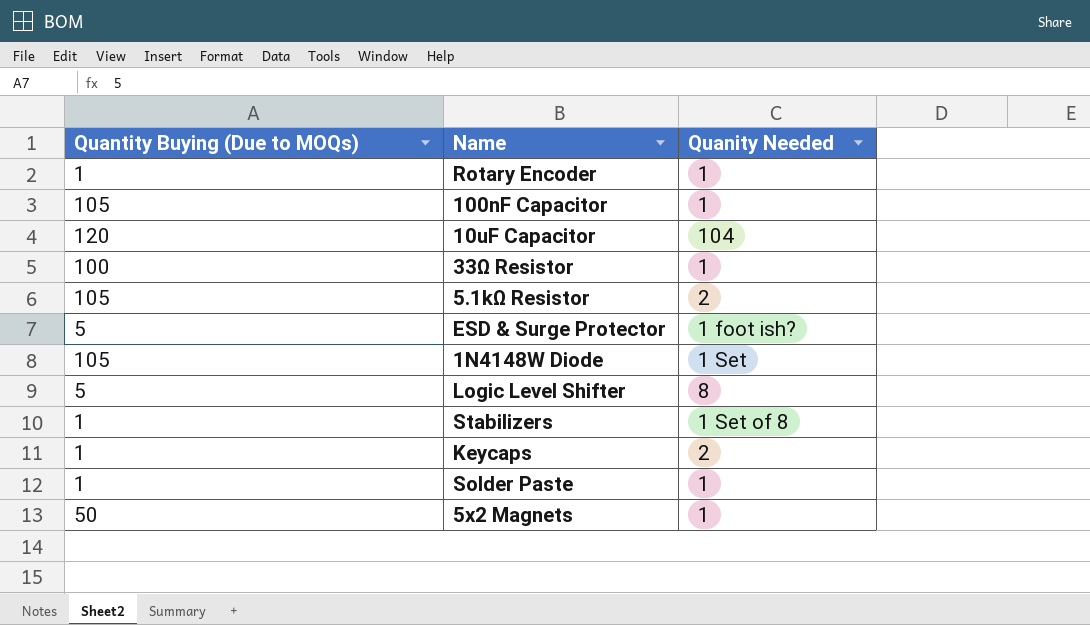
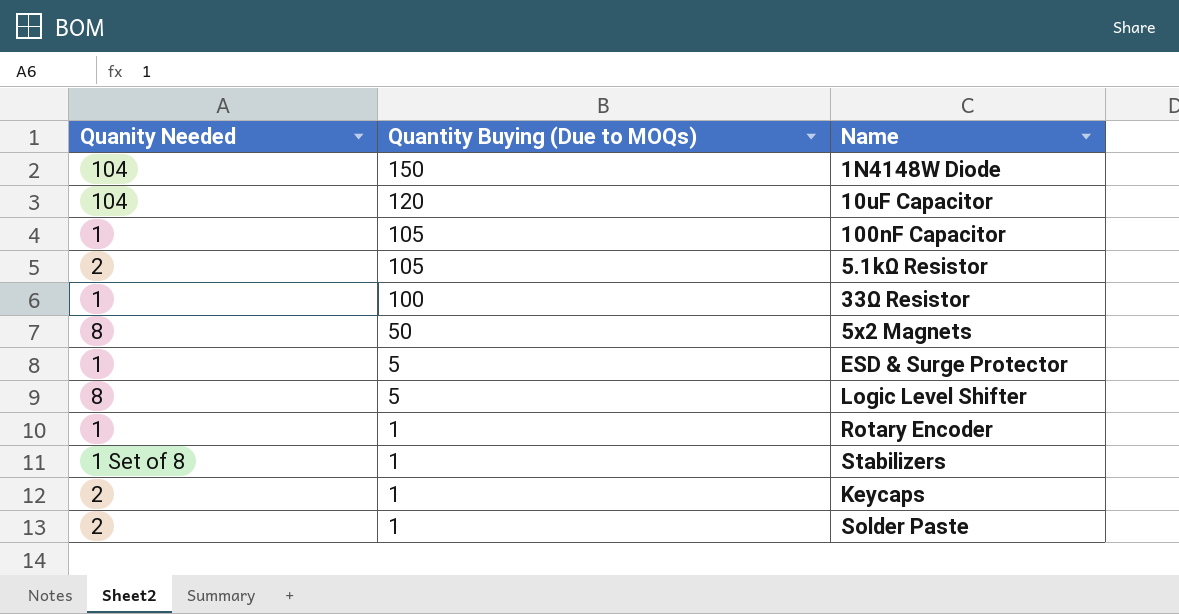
row order: none -> Quantity Buying (Due to MOQs) descending
column Quanity Needed | position: 3 -> 1
1N4148W Diode | Quanity Needed: 1 Set -> 104
1N4148W Diode | Quantity Buying (Due to MOQs): 105 -> 150
5x2 Magnets | Quanity Needed: 1 -> 8
ESD & Surge Protector | Quanity Needed: 1 foot ish? -> 1
Solder Paste | Quanity Needed: 1 -> 2

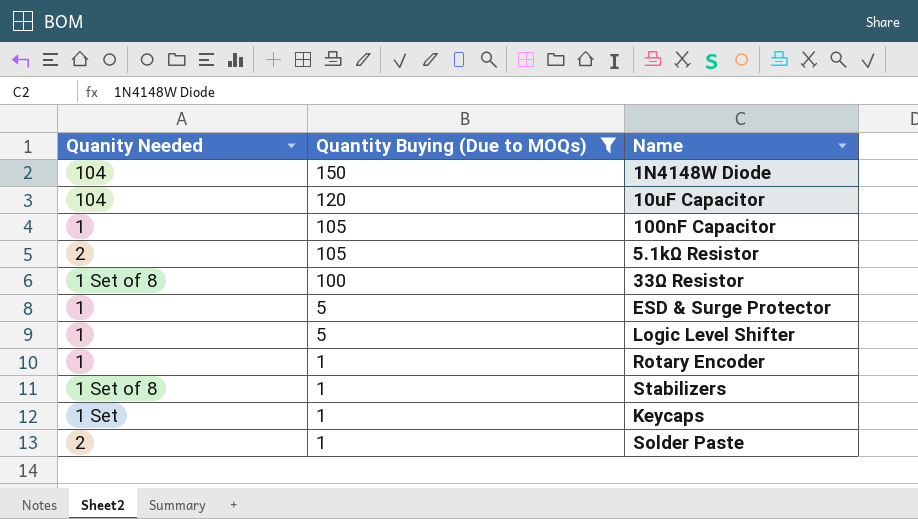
filter: none -> Quantity Buying (Due to MOQs) != 50
33Ω Resistor | Quanity Needed: 1 -> 1 Set of 8
Logic Level Shifter | Quanity Needed: 8 -> 1
Keycaps | Quanity Needed: 2 -> 1 Set

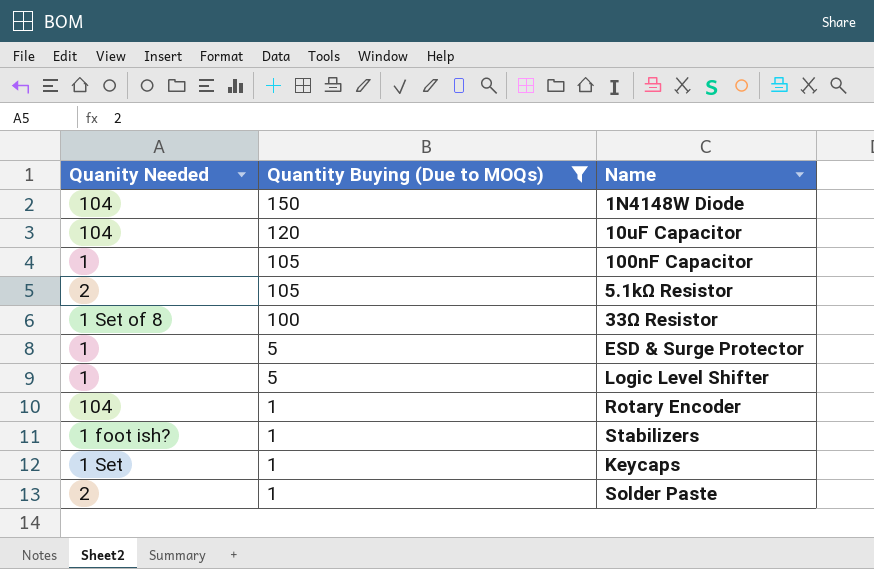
Rotary Encoder | Quanity Needed: 1 -> 104
Stabilizers | Quanity Needed: 1 Set of 8 -> 1 foot ish?

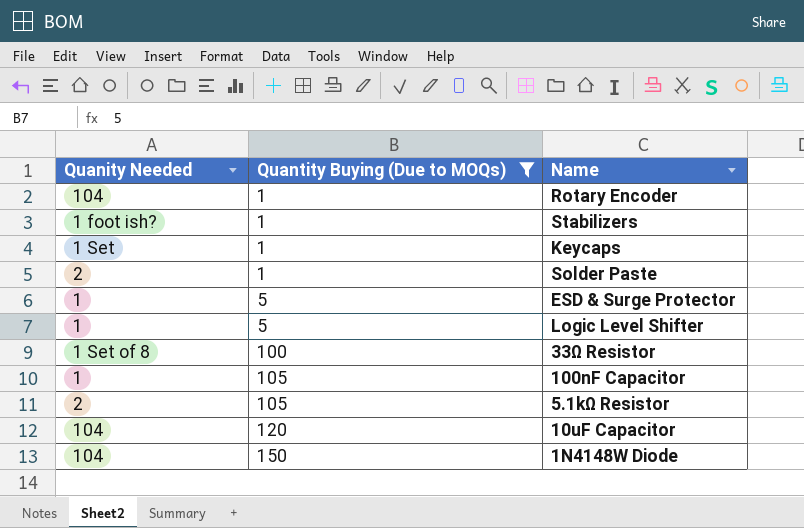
row order: Quantity Buying (Due to MOQs) descending -> Quantity Buying (Due to MOQs) ascending

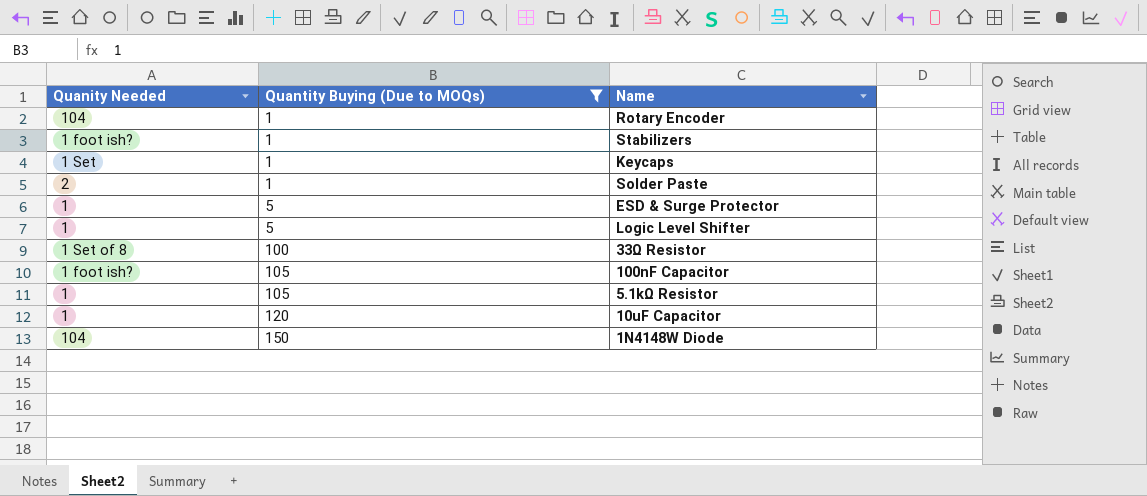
100nF Capacitor | Quanity Needed: 1 -> 1 foot ish?
5.1kΩ Resistor | Quanity Needed: 2 -> 1
10uF Capacitor | Quanity Needed: 104 -> 1

